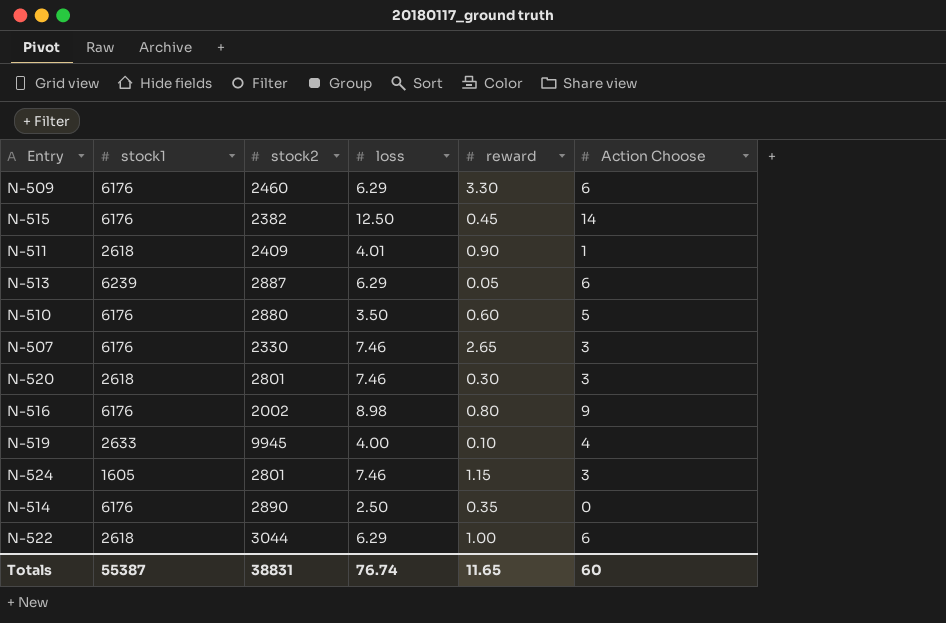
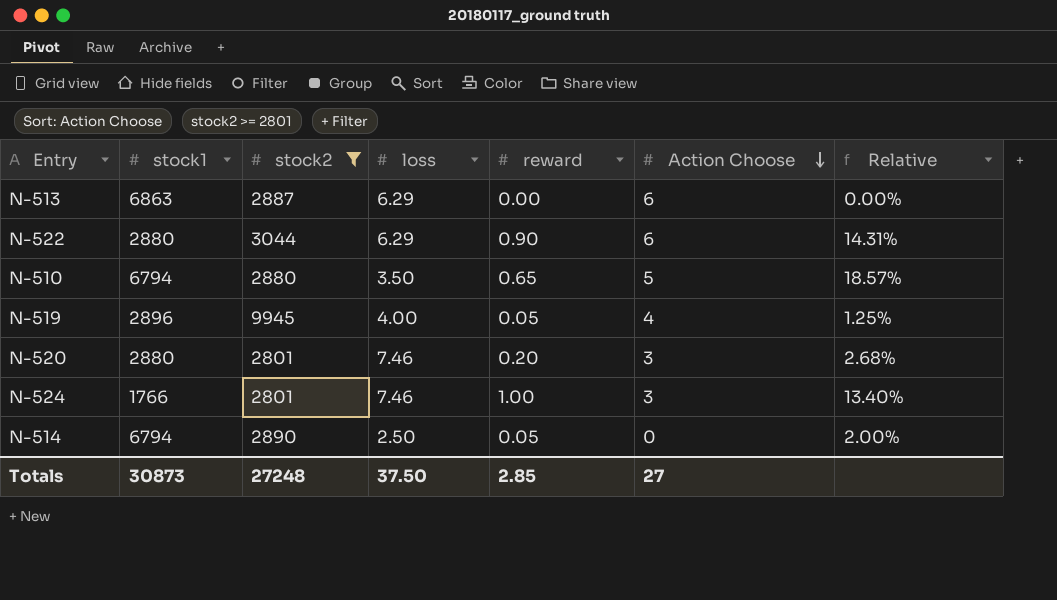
filter: none -> stock2 >= 2801
row order: none -> Action Choose descending
column Relative | formula: none -> [reward] / [loss]
N-513 | stock1: 6239 -> 6863
N-513 | reward: 0.05 -> 0.00
N-522 | stock1: 2618 -> 2880
N-522 | reward: 1.00 -> 0.90
N-510 | stock1: 6176 -> 6794
N-510 | reward: 0.60 -> 0.65
N-519 | stock1: 2633 -> 2896
N-519 | reward: 0.10 -> 0.05
N-520 | stock1: 2618 -> 2880
N-520 | reward: 0.30 -> 0.20
N-524 | stock1: 1605 -> 1766
N-524 | reward: 1.15 -> 1.00
N-514 | stock1: 6176 -> 6794
N-514 | reward: 0.35 -> 0.05
Totals | stock1: 55387 -> 30873
Totals | stock2: 38831 -> 27248
Totals | loss: 76.74 -> 37.50
Totals | reward: 11.65 -> 2.85
Totals | Action Choose: 60 -> 27

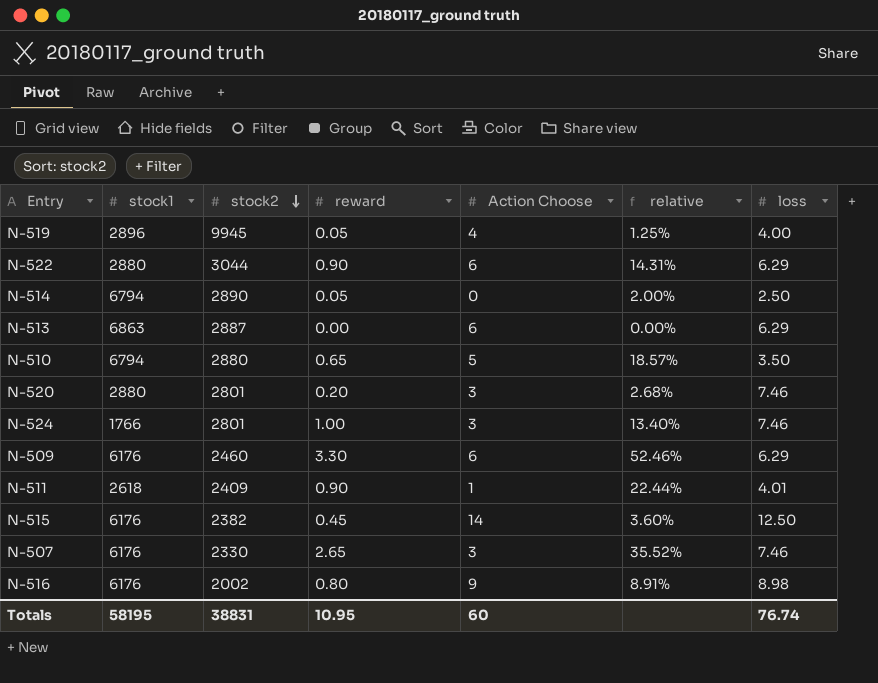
filter: stock2 >= 2801 -> none
row order: Action Choose descending -> stock2 descending
column name: Relative -> relative
column loss | position: 4 -> 7
Totals | stock1: 30873 -> 58195
Totals | stock2: 27248 -> 38831
Totals | reward: 2.85 -> 10.95
Totals | Action Choose: 27 -> 60
Totals | loss: 37.50 -> 76.74

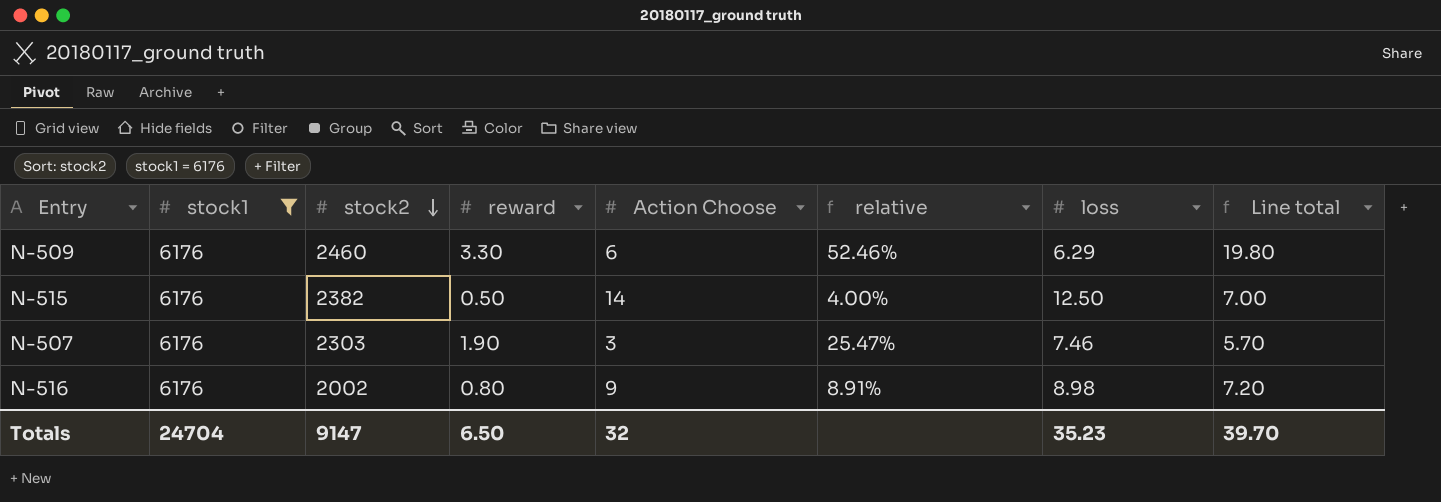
filter: none -> stock1 = 6176
column Line total | formula: none -> [reward] * [Action Choose]
N-515 | reward: 0.45 -> 0.50
N-515 | relative: 3.60% -> 4.00%
N-507 | stock2: 2330 -> 2303
N-507 | reward: 2.65 -> 1.90
N-507 | relative: 35.52% -> 25.47%
Totals | stock1: 58195 -> 24704
Totals | stock2: 38831 -> 9147
Totals | reward: 10.95 -> 6.50
Totals | Action Choose: 60 -> 32
Totals | loss: 76.74 -> 35.23

